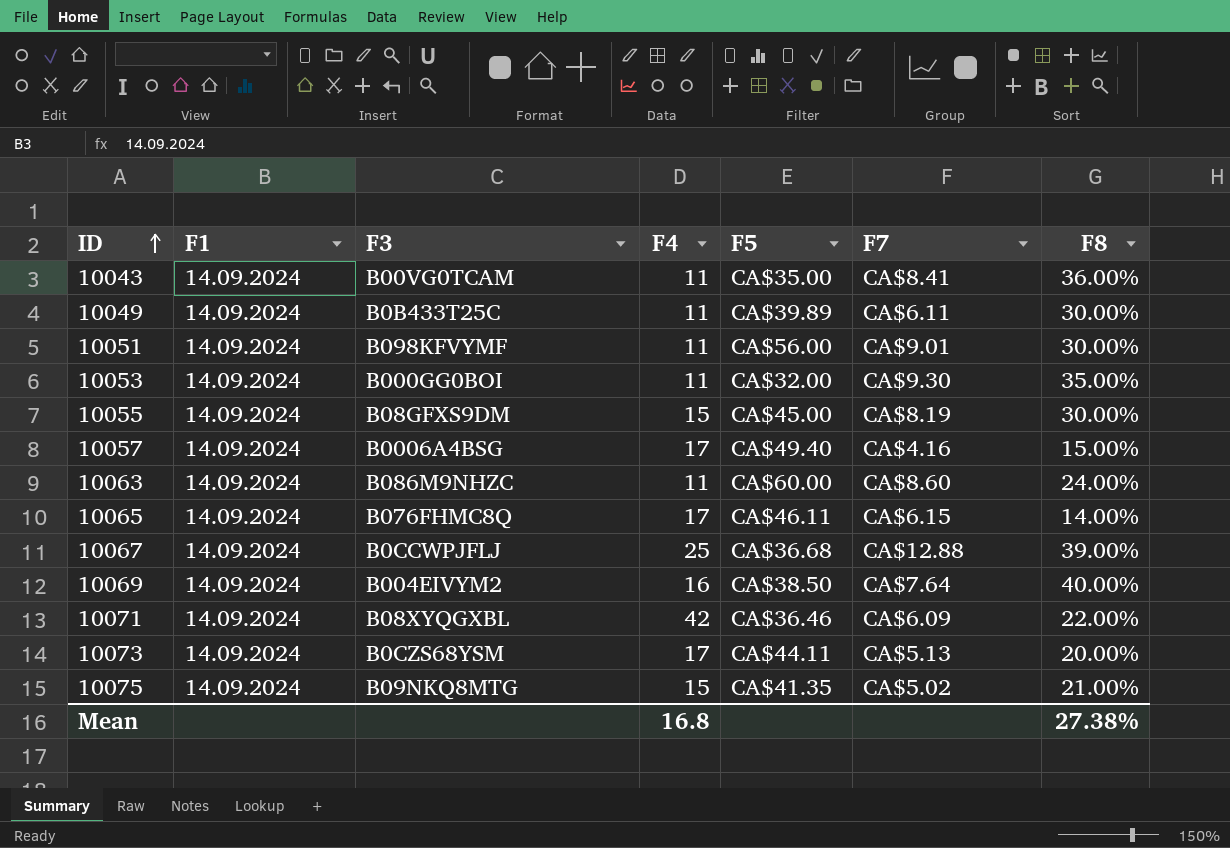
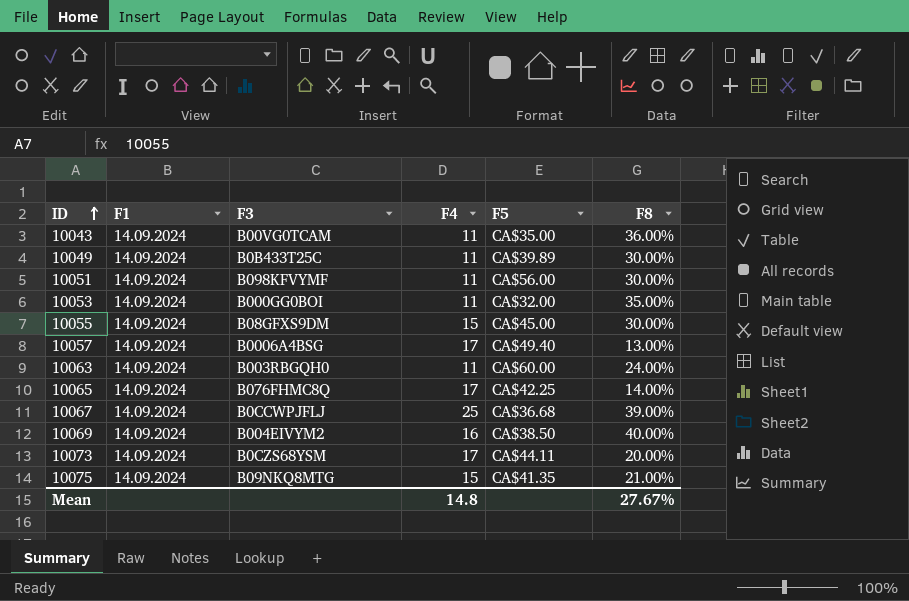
column F7 | position: 6 -> none
row 10071: 14.09.2024 | B08XYQGXBL | 42 | CA$36.46 | CA$6.09 | 22.00% -> none
10057 | F8: 15.00% -> 13.00%
10063 | F3: B086M9NHZC -> B003RBGQH0
10065 | F5: CA$46.11 -> CA$42.25
Mean | F4: 16.8 -> 14.8
Mean | F8: 27.38% -> 27.67%

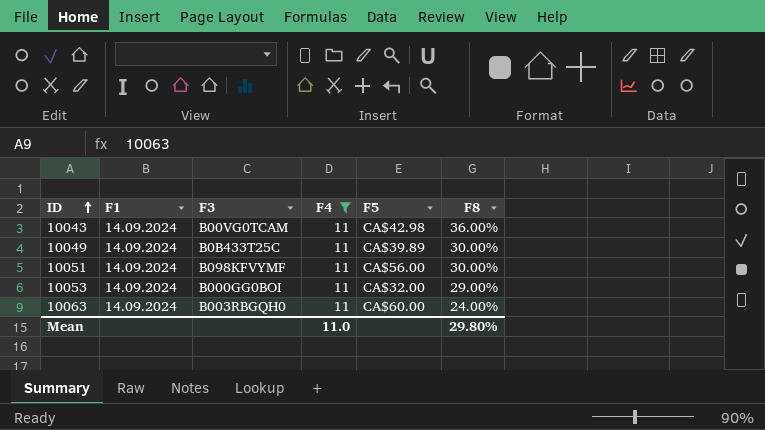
filter: none -> F4 = 11
10043 | F5: CA$35.00 -> CA$42.98
10053 | F8: 35.00% -> 29.00%
Mean | F4: 14.8 -> 11.0
Mean | F8: 27.67% -> 29.80%

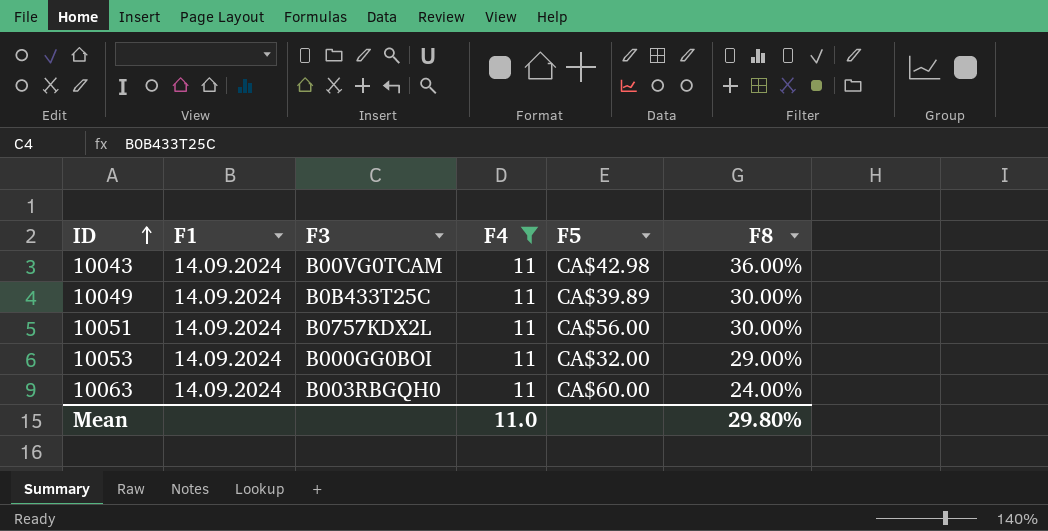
10051 | F3: B098KFVYMF -> B0757KDX2L

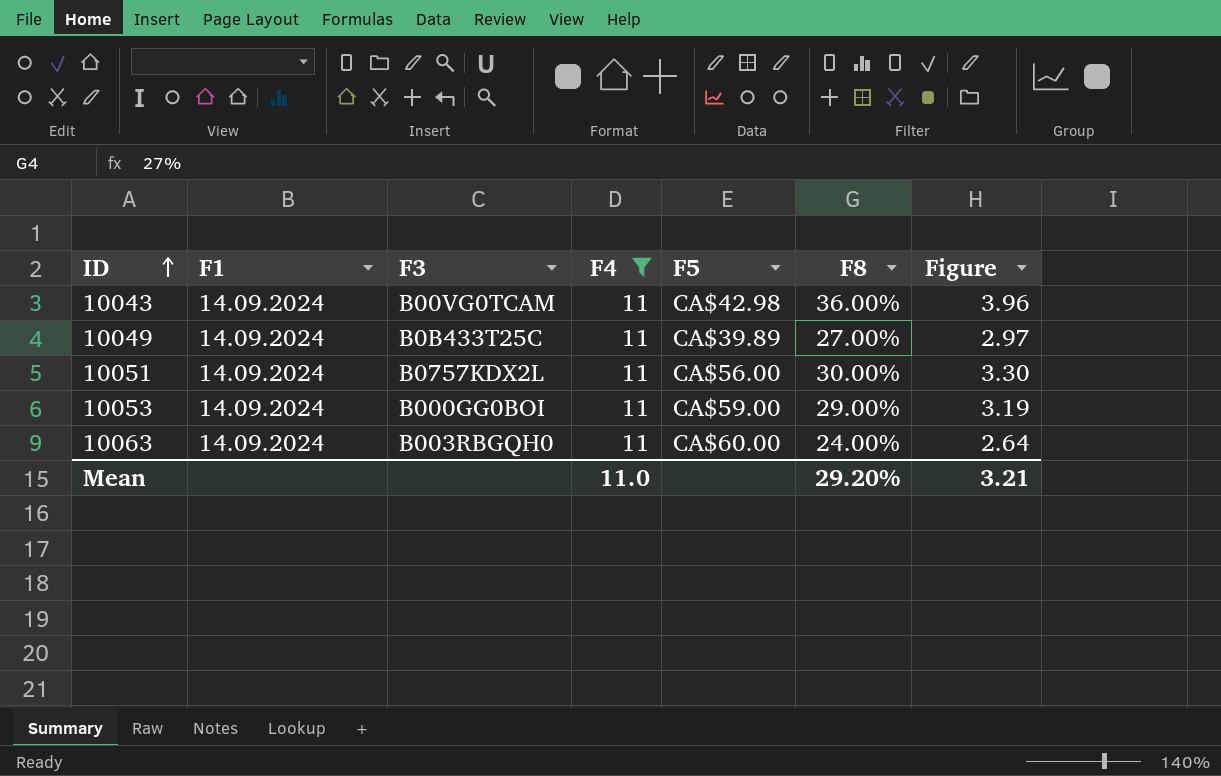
column Figure | formula: none -> [F4] * [F8]
10049 | F8: 30.00% -> 27.00%
10053 | F5: CA$32.00 -> CA$59.00
Mean | F8: 29.80% -> 29.20%

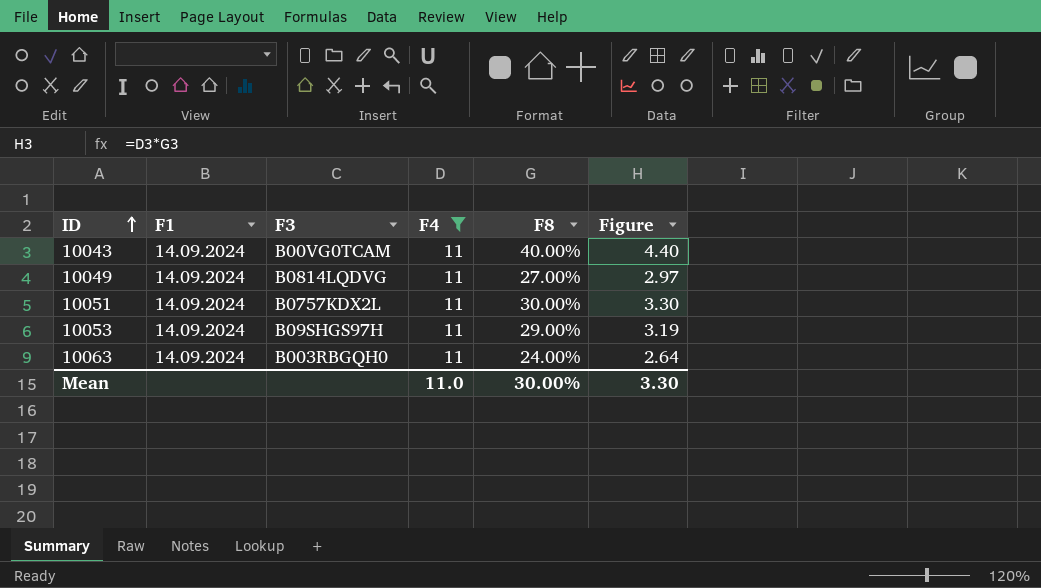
column F5 | position: 5 -> none
10043 | F8: 36.00% -> 40.00%
10043 | Figure: 3.96 -> 4.40
10049 | F3: B0B433T25C -> B0814LQDVG
10053 | F3: B000GG0BOI -> B09SHGS97H
Mean | F8: 29.20% -> 30.00%
Mean | Figure: 3.21 -> 3.30

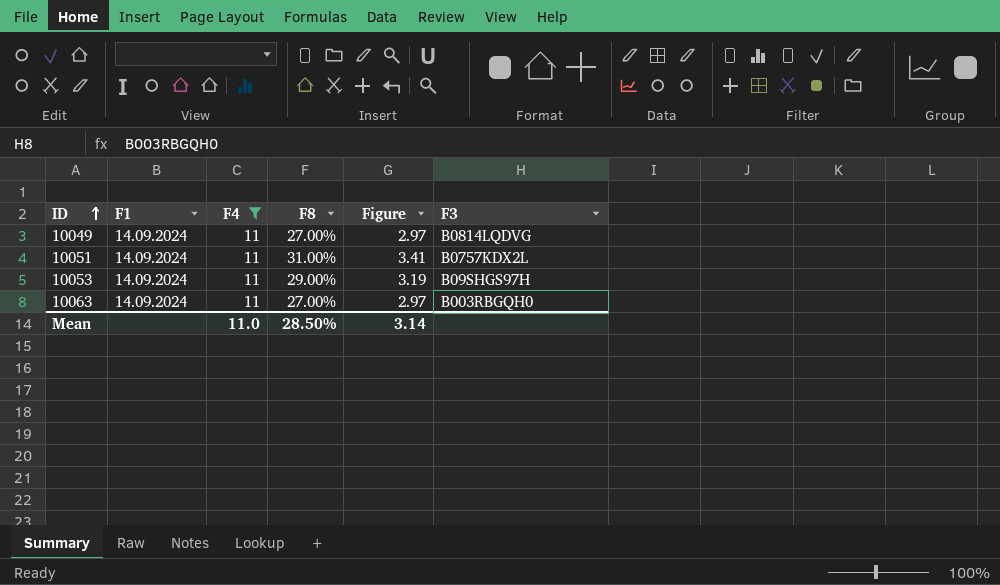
column F3 | position: 3 -> 6
row 10043: 14.09.2024 | B00VG0TCAM | 11 | 40.00% | 4.40 -> none
10051 | F8: 30.00% -> 31.00%
10051 | Figure: 3.30 -> 3.41
10063 | F8: 24.00% -> 27.00%
10063 | Figure: 2.64 -> 2.97
Mean | F8: 30.00% -> 28.50%
Mean | Figure: 3.30 -> 3.14

